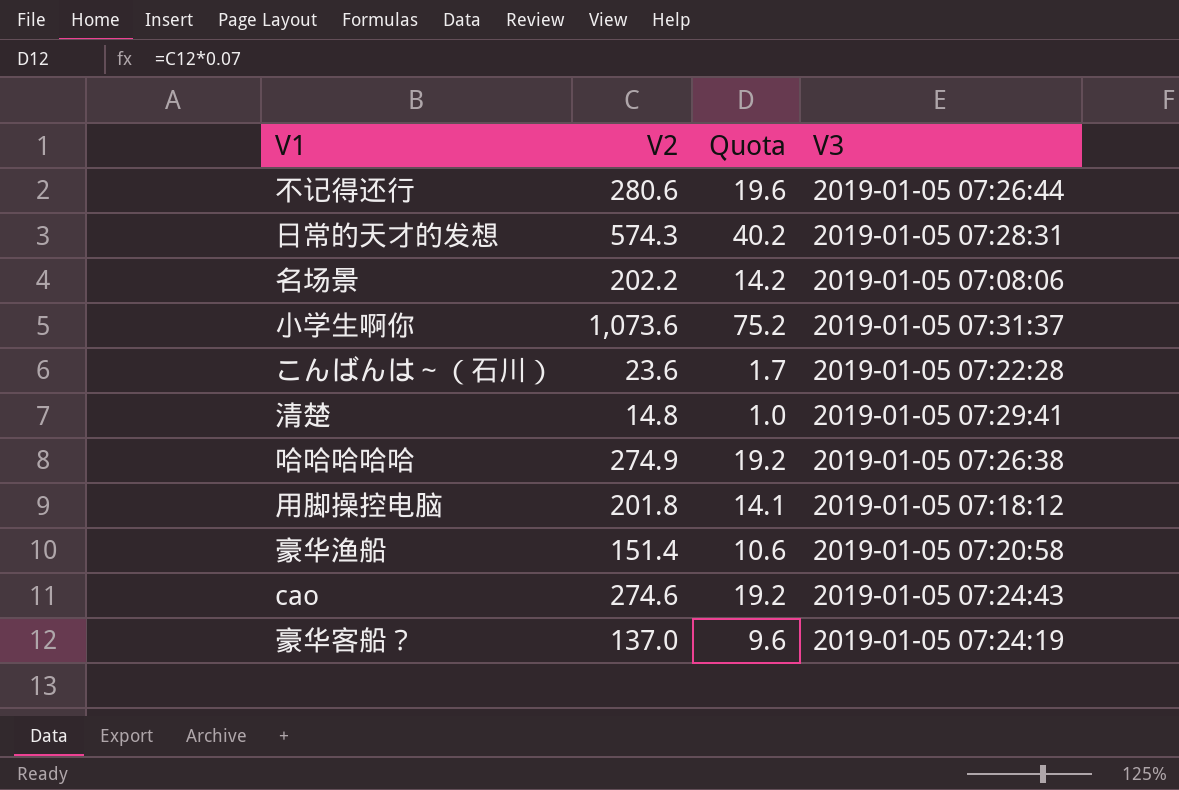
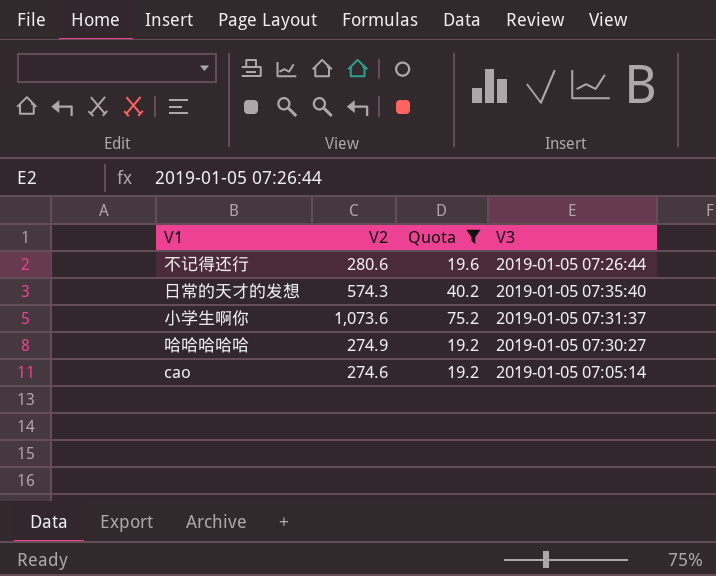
filter: none -> Quota >= 19.2
日常的天才的发想 | V3: 2019-01-05 07:28:31 -> 2019-01-05 07:35:40
哈哈哈哈哈 | V3: 2019-01-05 07:26:38 -> 2019-01-05 07:30:27
cao | V3: 2019-01-05 07:24:43 -> 2019-01-05 07:05:14

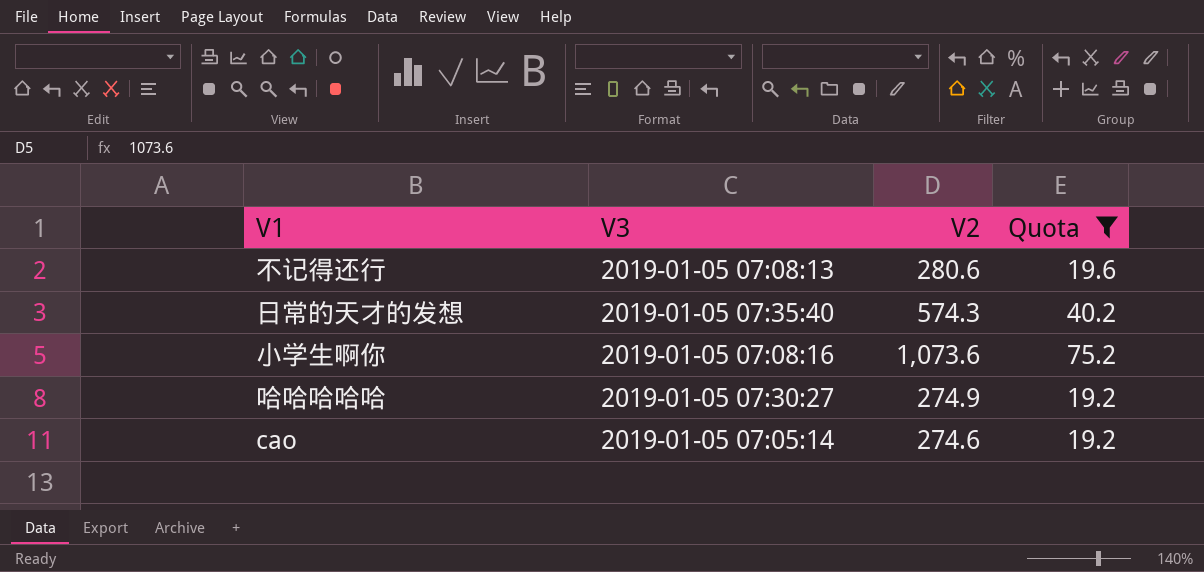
column V3 | position: 4 -> 2
不记得还行 | V3: 2019-01-05 07:26:44 -> 2019-01-05 07:08:13
小学生啊你 | V3: 2019-01-05 07:31:37 -> 2019-01-05 07:08:16

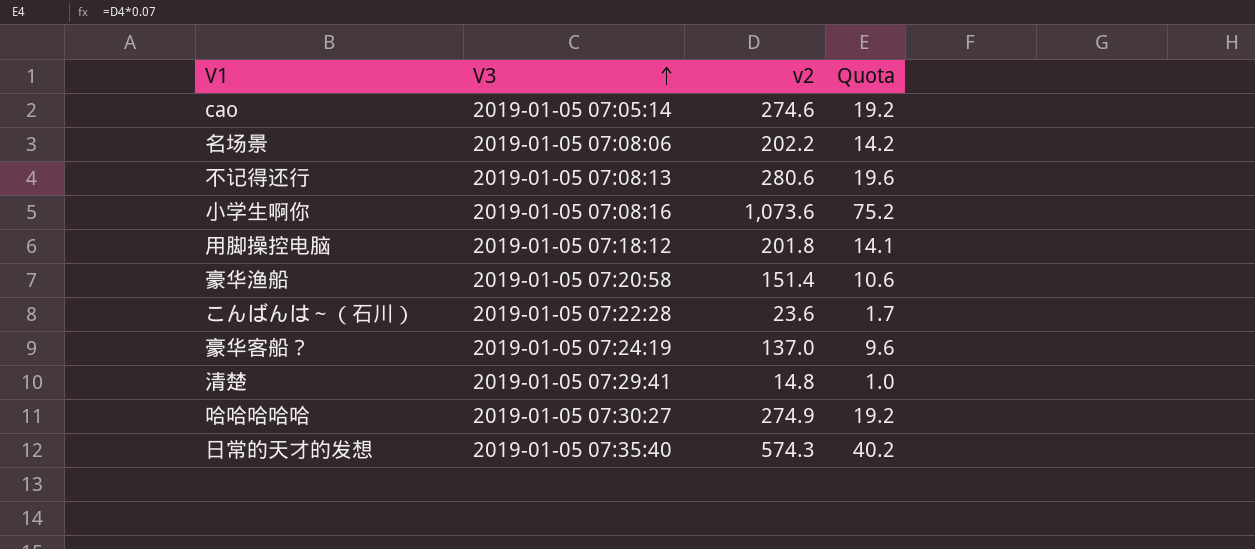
filter: Quota >= 19.2 -> none
row order: none -> V3 ascending
column name: V2 -> v2

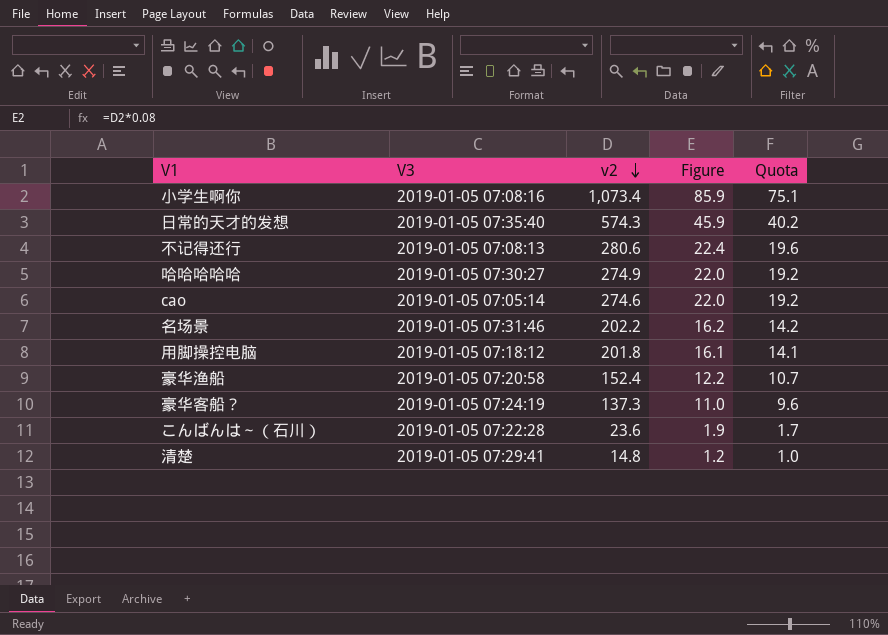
row order: V3 ascending -> v2 descending
column Figure | formula: none -> [v2] * 0.08
小学生啊你 | v2: 1,073.6 -> 1,073.4
小学生啊你 | Quota: 75.2 -> 75.1
名场景 | V3: 2019-01-05 07:08:06 -> 2019-01-05 07:31:46
豪华渔船 | v2: 151.4 -> 152.4
豪华渔船 | Quota: 10.6 -> 10.7
豪华客船？ | v2: 137.0 -> 137.3

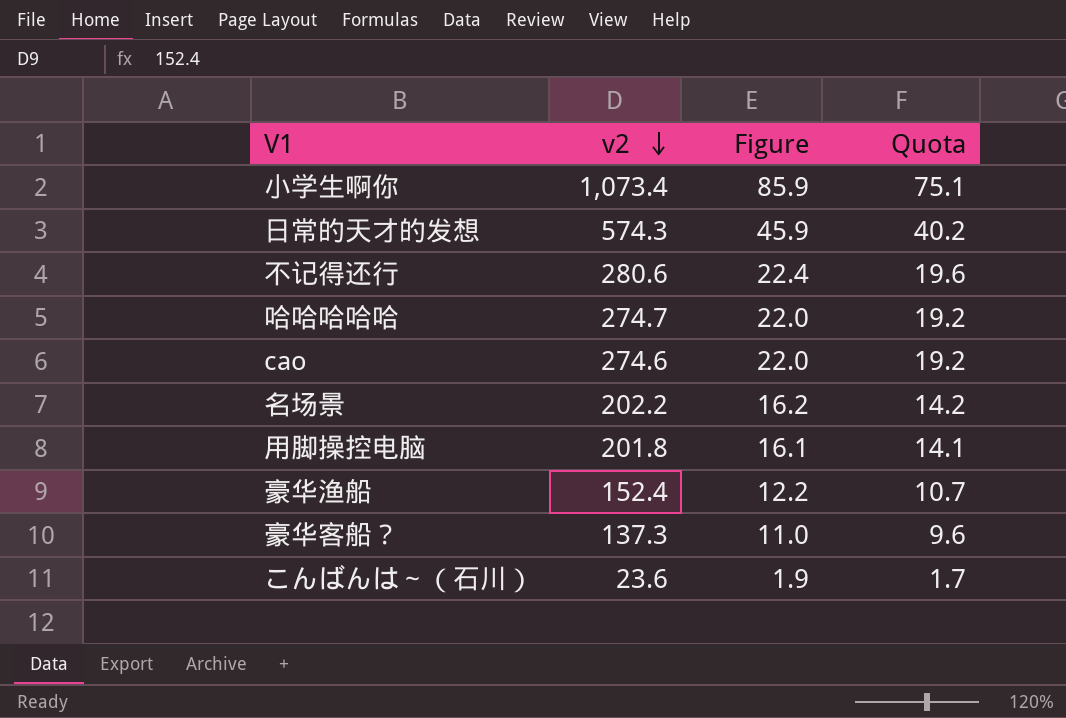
column V3 | position: 2 -> none
row 清楚: 2019-01-05 07:29:41 | 14.8 | 1.2 | 1.0 -> none
哈哈哈哈哈 | v2: 274.9 -> 274.7

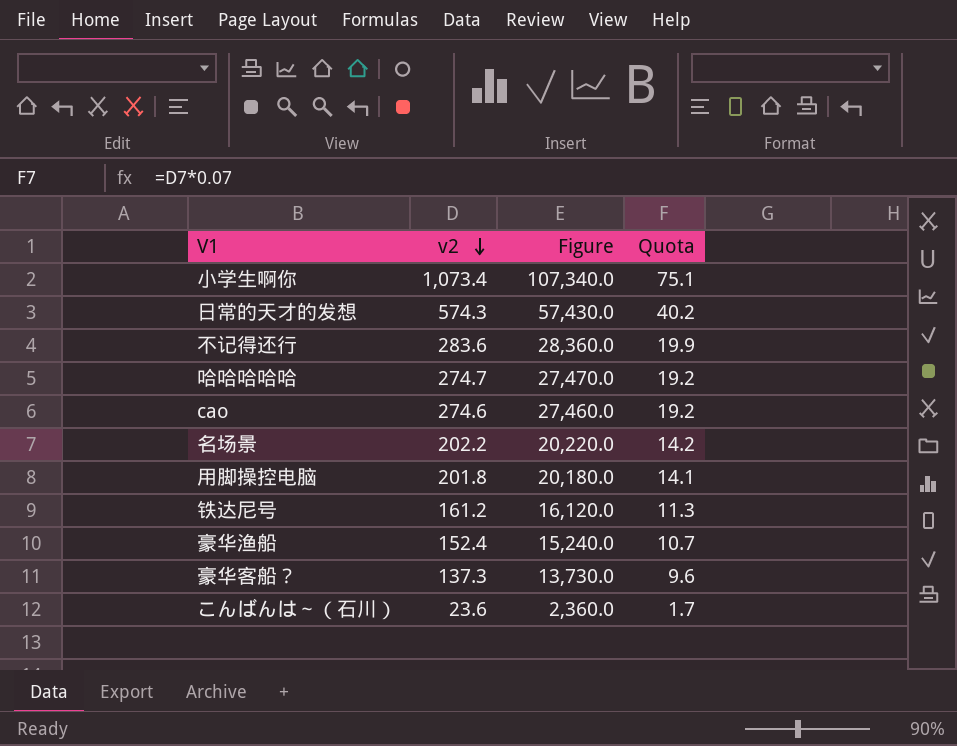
column Figure | formula: [v2] * 0.08 -> [v2] * 100
不记得还行 | v2: 280.6 -> 283.6
不记得还行 | Quota: 19.6 -> 19.9
row 铁达尼号: none -> 161.2 | 16,120.0 | 11.3

